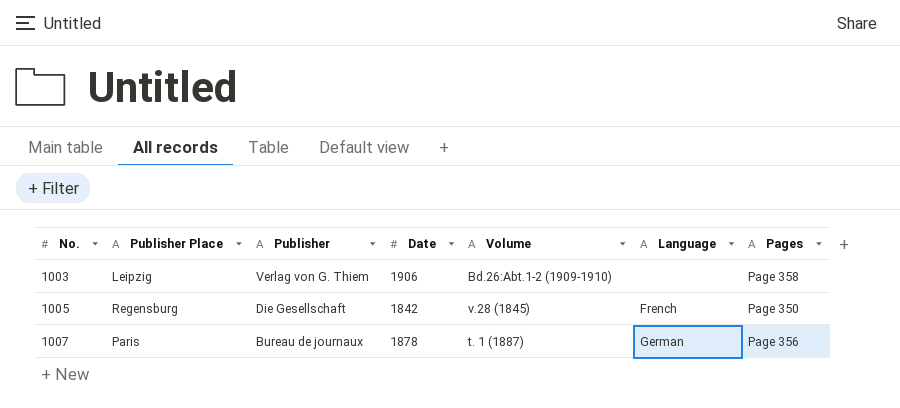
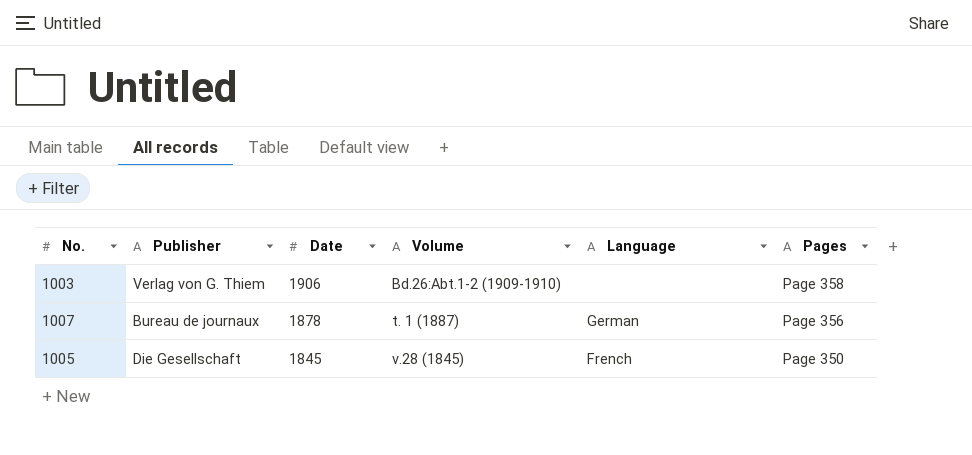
row order: No. ascending -> Date descending
column Publisher Place | position: 2 -> none
1005 | Date: 1842 -> 1845

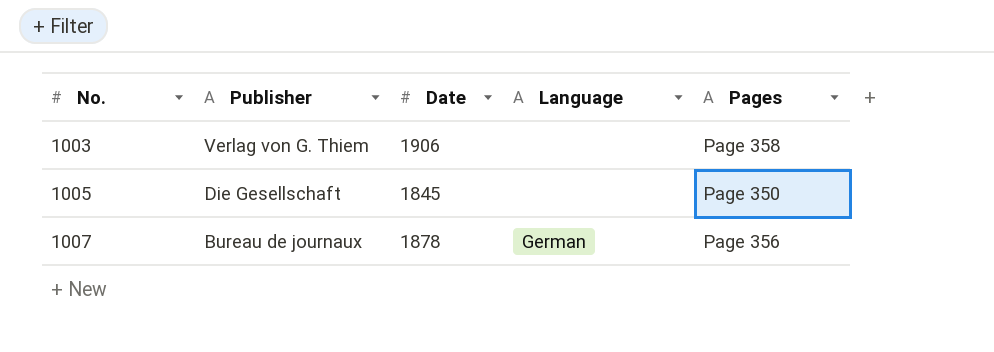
row order: Date descending -> No. ascending
column Volume | position: 4 -> none
1005 | Language: French -> none

